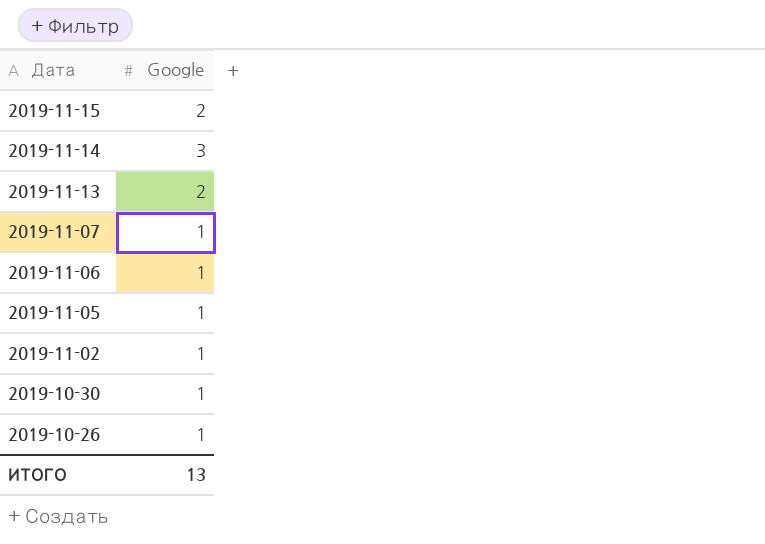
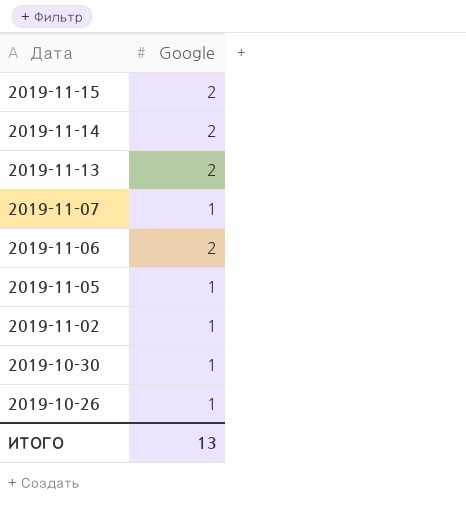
2019-11-14 | Google: 3 -> 2
2019-11-06 | Google: 1 -> 2

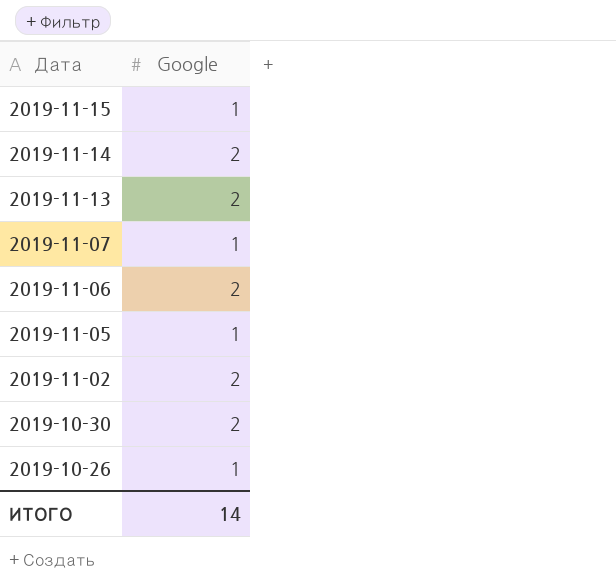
2019-11-15 | Google: 2 -> 1
2019-11-02 | Google: 1 -> 2
2019-10-30 | Google: 1 -> 2
ИТОГО | Google: 13 -> 14

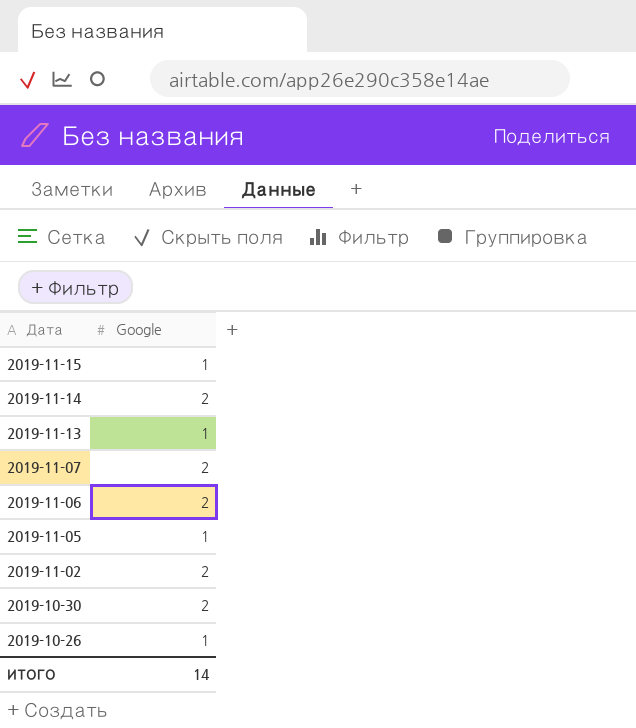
2019-11-13 | Google: 2 -> 1
2019-11-07 | Google: 1 -> 2

